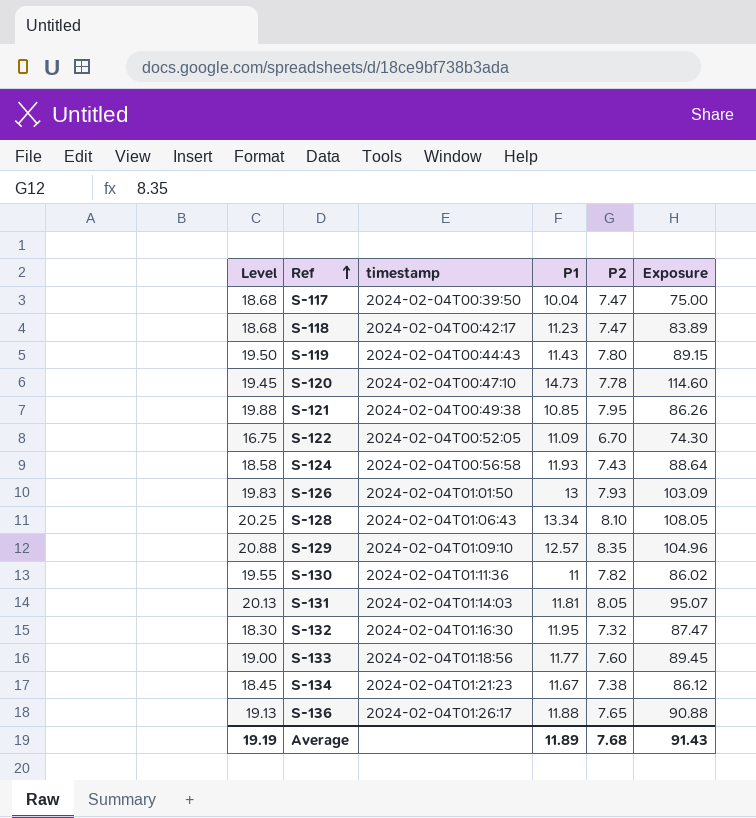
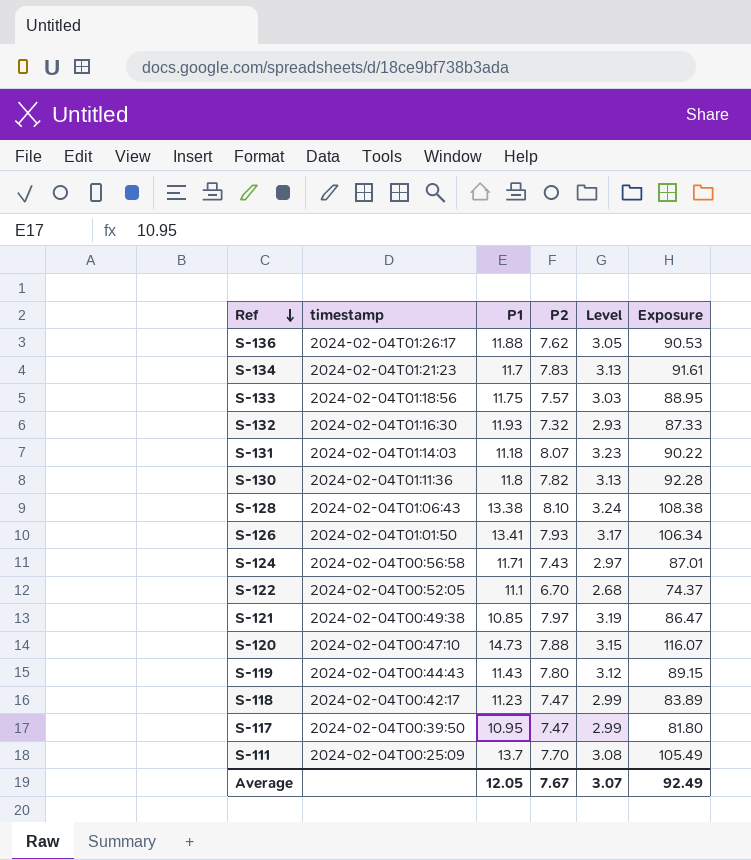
row order: Ref ascending -> Ref descending
column Level | formula: [P2] * 2.5 -> [P2] * 0.4
column Level | position: 1 -> 5
row S-129: 20.88 | 2024-02-04T01:09:10 | 12.57 | 8.35 | 104.96 -> none
S-136 | P2: 7.65 -> 7.62
S-136 | Exposure: 90.88 -> 90.53
S-134 | P1: 11.67 -> 11.7
S-134 | P2: 7.38 -> 7.83
S-134 | Exposure: 86.12 -> 91.61
S-133 | P1: 11.77 -> 11.75
S-133 | P2: 7.60 -> 7.57
S-133 | Exposure: 89.45 -> 88.95
S-132 | P1: 11.95 -> 11.93
S-132 | Exposure: 87.47 -> 87.33
S-131 | P1: 11.81 -> 11.18
S-131 | P2: 8.05 -> 8.07
S-131 | Exposure: 95.07 -> 90.22
S-130 | P1: 11 -> 11.8
S-130 | Exposure: 86.02 -> 92.28
S-128 | P1: 13.34 -> 13.38
S-128 | Exposure: 108.05 -> 108.38
S-126 | P1: 13 -> 13.41
S-126 | Exposure: 103.09 -> 106.34
S-124 | P1: 11.93 -> 11.71
S-124 | Exposure: 88.64 -> 87.01
S-122 | P1: 11.09 -> 11.1
S-122 | Exposure: 74.30 -> 74.37
S-121 | P2: 7.95 -> 7.97
S-121 | Exposure: 86.26 -> 86.47
S-120 | P2: 7.78 -> 7.88
S-120 | Exposure: 114.60 -> 116.07
S-117 | P1: 10.04 -> 10.95
S-117 | Exposure: 75.00 -> 81.80
row S-111: none -> 2024-02-04T00:25:09 | 13.7 | 7.70 | 3.08 | 105.49
Average | P1: 11.89 -> 12.05
Average | P2: 7.68 -> 7.67
Average | Level: 19.19 -> 3.07
Average | Exposure: 91.43 -> 92.49

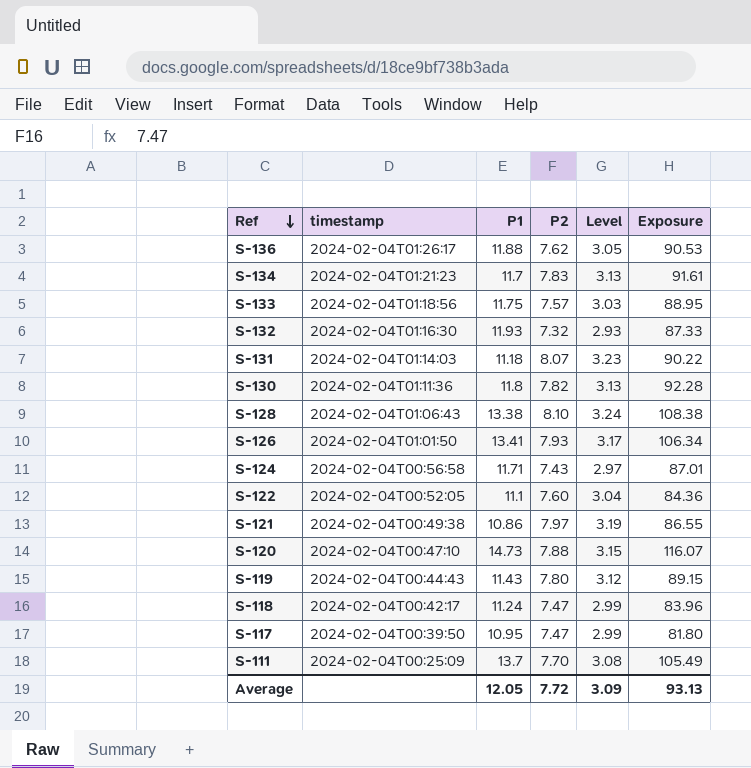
S-122 | P2: 6.70 -> 7.60
S-122 | Level: 2.68 -> 3.04
S-122 | Exposure: 74.37 -> 84.36
S-121 | P1: 10.85 -> 10.86
S-121 | Exposure: 86.47 -> 86.55
S-118 | P1: 11.23 -> 11.24
S-118 | Exposure: 83.89 -> 83.96
Average | P2: 7.67 -> 7.72
Average | Level: 3.07 -> 3.09
Average | Exposure: 92.49 -> 93.13

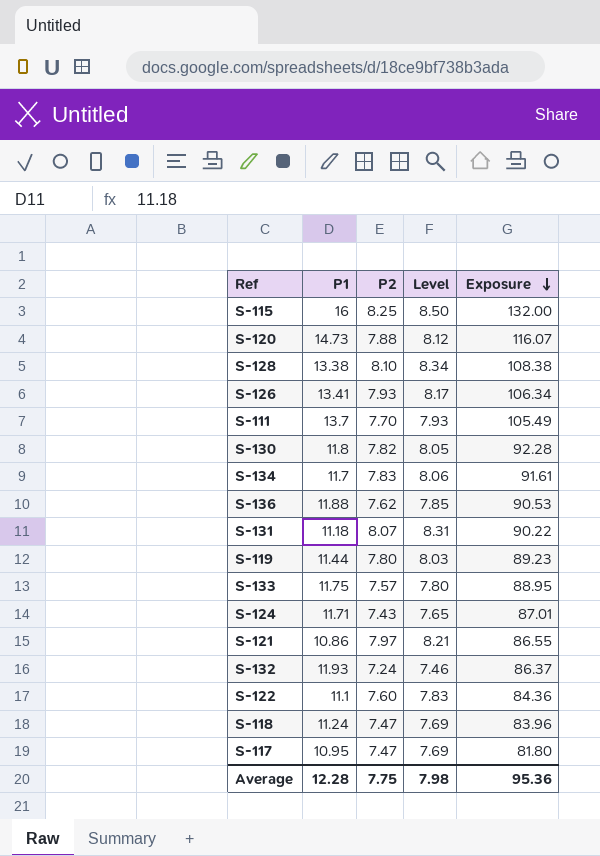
row order: Ref descending -> Exposure descending
column timestamp | position: 2 -> none
column Level | formula: [P2] * 0.4 -> [P2] * 1.03
row S-115: none -> 16 | 8.25 | 8.50 | 132.00
S-119 | P1: 11.43 -> 11.44
S-119 | Exposure: 89.15 -> 89.23
S-132 | P2: 7.32 -> 7.24
S-132 | Exposure: 87.33 -> 86.37
Average | P1: 12.05 -> 12.28
Average | P2: 7.72 -> 7.75
Average | Level: 3.09 -> 7.98
Average | Exposure: 93.13 -> 95.36

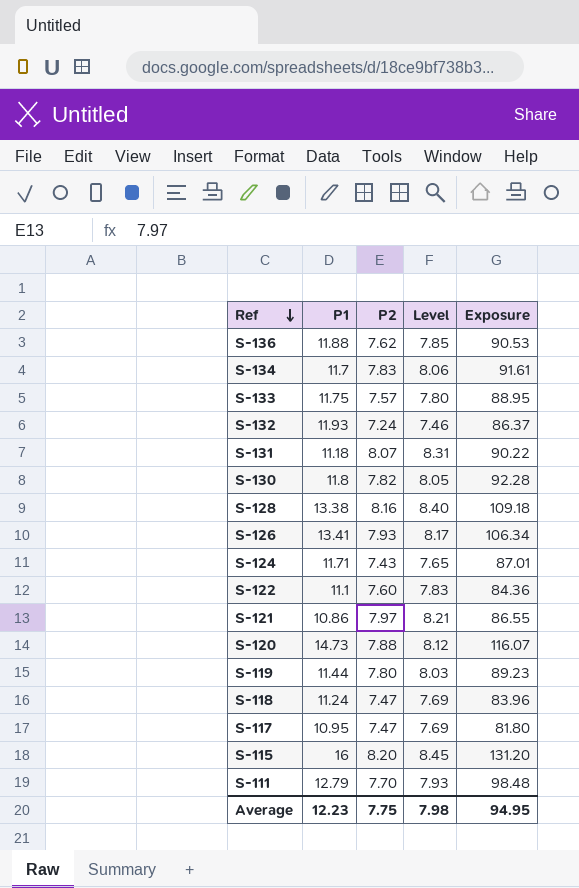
row order: Exposure descending -> Ref descending
S-128 | P2: 8.10 -> 8.16
S-128 | Level: 8.34 -> 8.40
S-128 | Exposure: 108.38 -> 109.18
S-115 | P2: 8.25 -> 8.20
S-115 | Level: 8.50 -> 8.45
S-115 | Exposure: 132.00 -> 131.20
S-111 | P1: 13.7 -> 12.79
S-111 | Exposure: 105.49 -> 98.48
Average | P1: 12.28 -> 12.23
Average | Exposure: 95.36 -> 94.95

